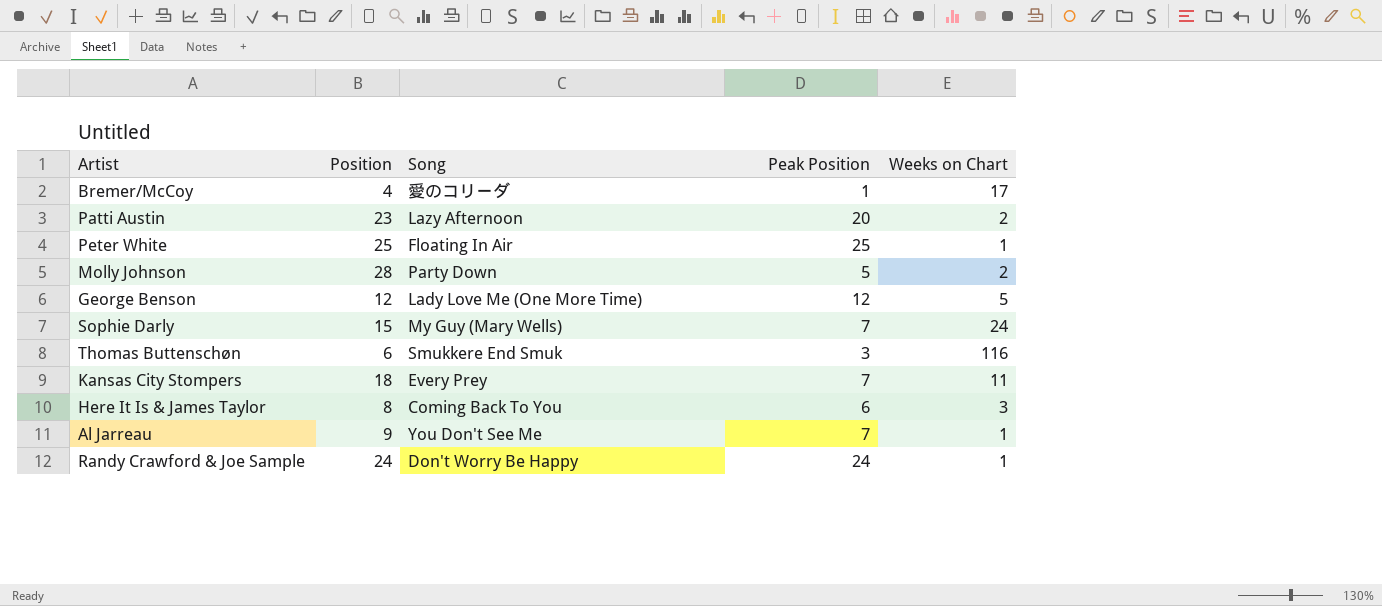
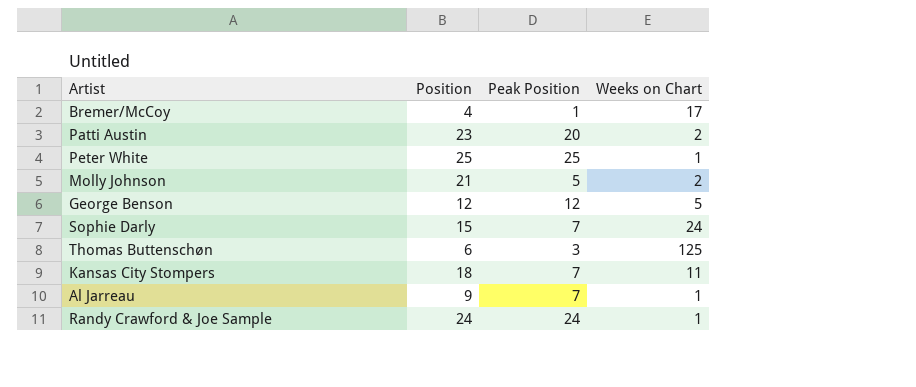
column Song | position: 3 -> none
row Here It Is & James Taylor: 8 | Coming Back To You | 6 | 3 -> none
Molly Johnson | Position: 28 -> 21
Thomas Buttenschøn | Weeks on Chart: 116 -> 125

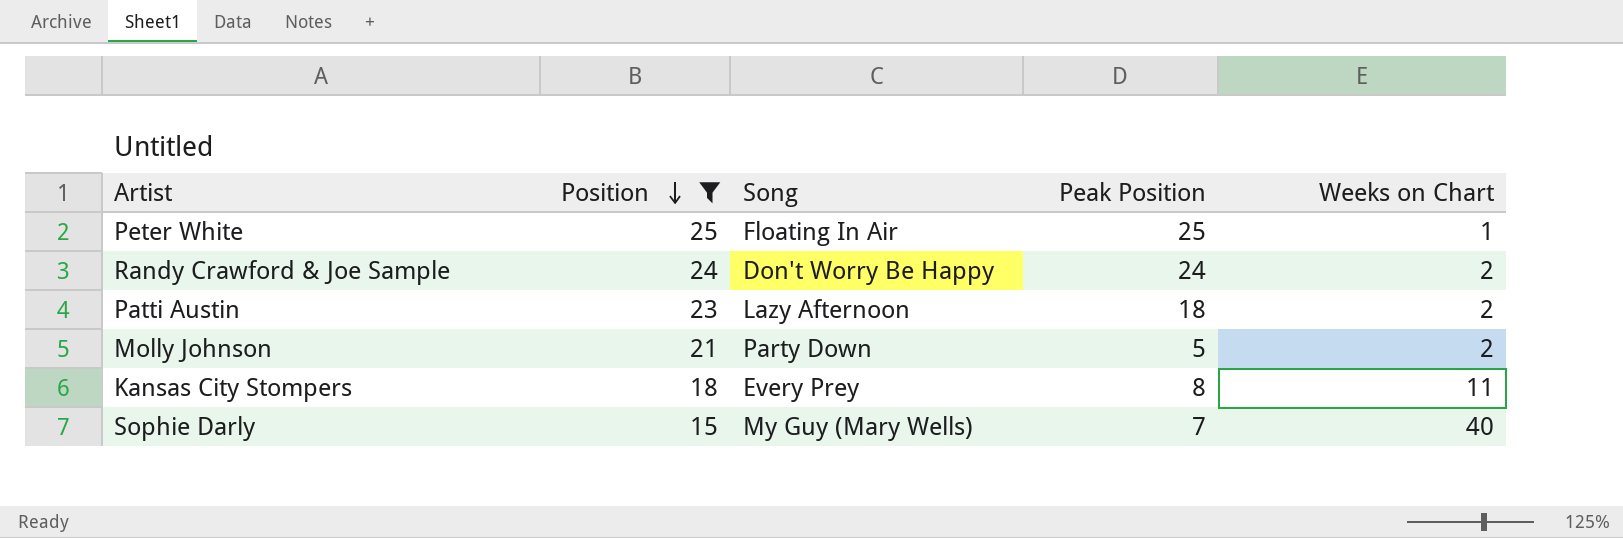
filter: none -> Position >= 15
row order: none -> Position descending
column Song | position: none -> 3
Randy Crawford & Joe Sample | Weeks on Chart: 1 -> 2
Patti Austin | Peak Position: 20 -> 18
Kansas City Stompers | Peak Position: 7 -> 8
Sophie Darly | Weeks on Chart: 24 -> 40

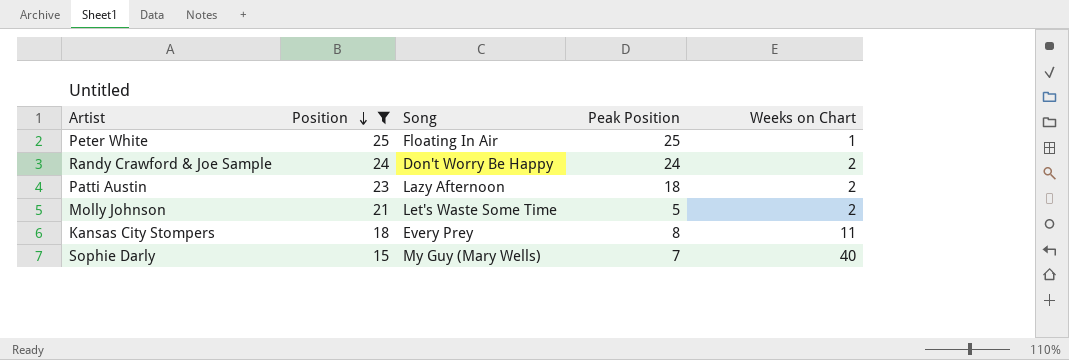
Molly Johnson | Song: Party Down -> Let's Waste Some Time

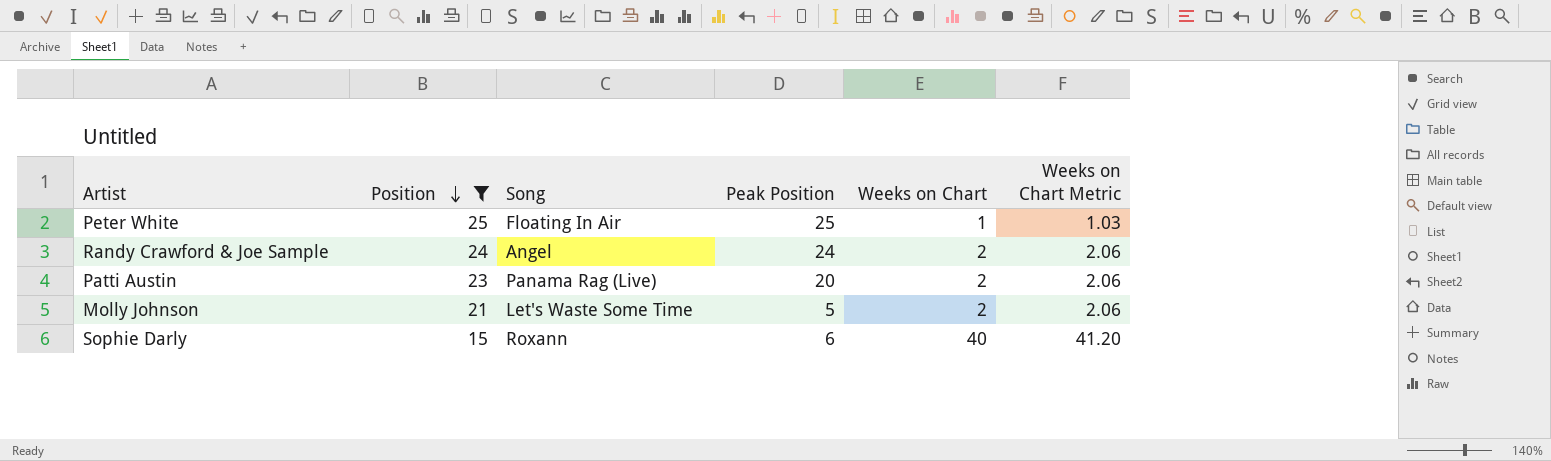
column Weeks on Chart Metric | formula: none -> [Weeks on Chart] * 1.03
row Kansas City Stompers: 18 | Every Prey | 8 | 11 -> none
Randy Crawford & Joe Sample | Song: Don't Worry Be Happy -> Angel
Patti Austin | Song: Lazy Afternoon -> Panama Rag (Live)
Patti Austin | Peak Position: 18 -> 20
Sophie Darly | Song: My Guy (Mary Wells) -> Roxann
Sophie Darly | Peak Position: 7 -> 6

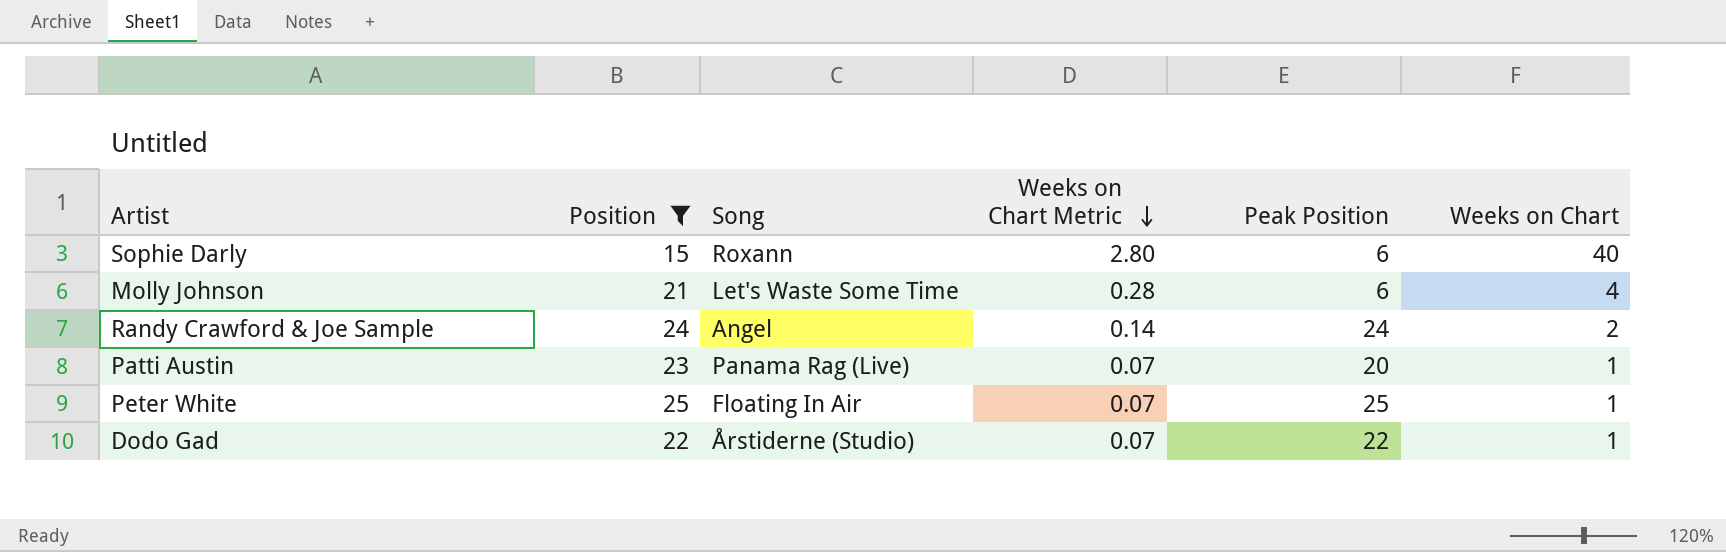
row order: Position descending -> Weeks on Chart Metric descending
column Weeks on Chart Metric | formula: [Weeks on Chart] * 1.03 -> [Weeks on Chart] * 0.07
column Weeks on Chart Metric | position: 6 -> 4
Molly Johnson | Peak Position: 5 -> 6
Molly Johnson | Weeks on Chart: 2 -> 4
Patti Austin | Weeks on Chart: 2 -> 1
row Dodo Gad: none -> 22 | Årstiderne (Studio) | 0.07 | 22 | 1

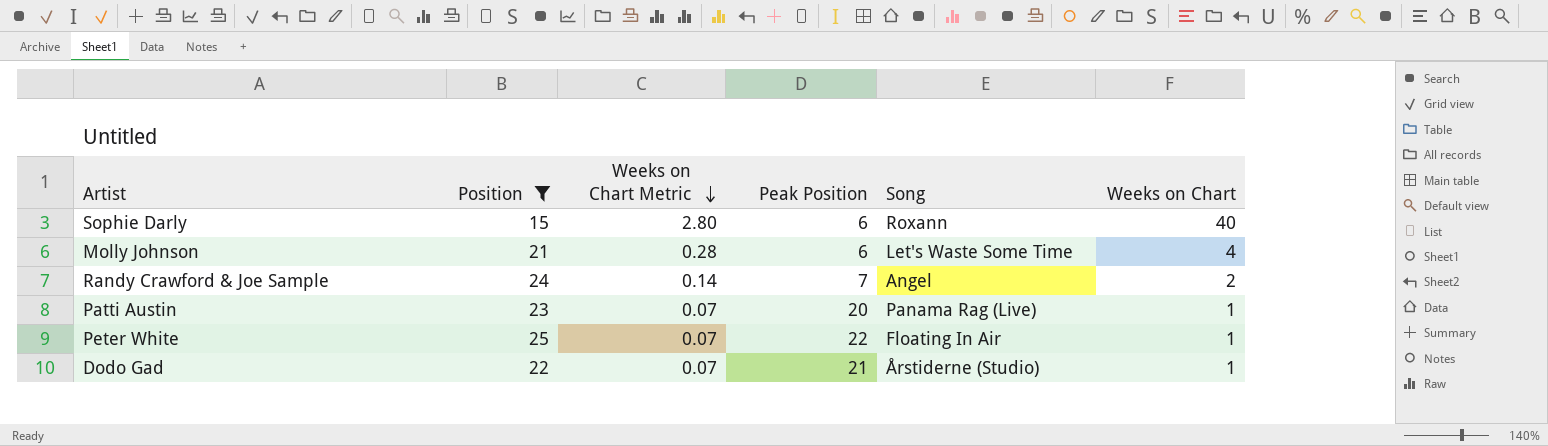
column Song | position: 3 -> 5
Randy Crawford & Joe Sample | Peak Position: 24 -> 7
Peter White | Peak Position: 25 -> 22
Dodo Gad | Peak Position: 22 -> 21

